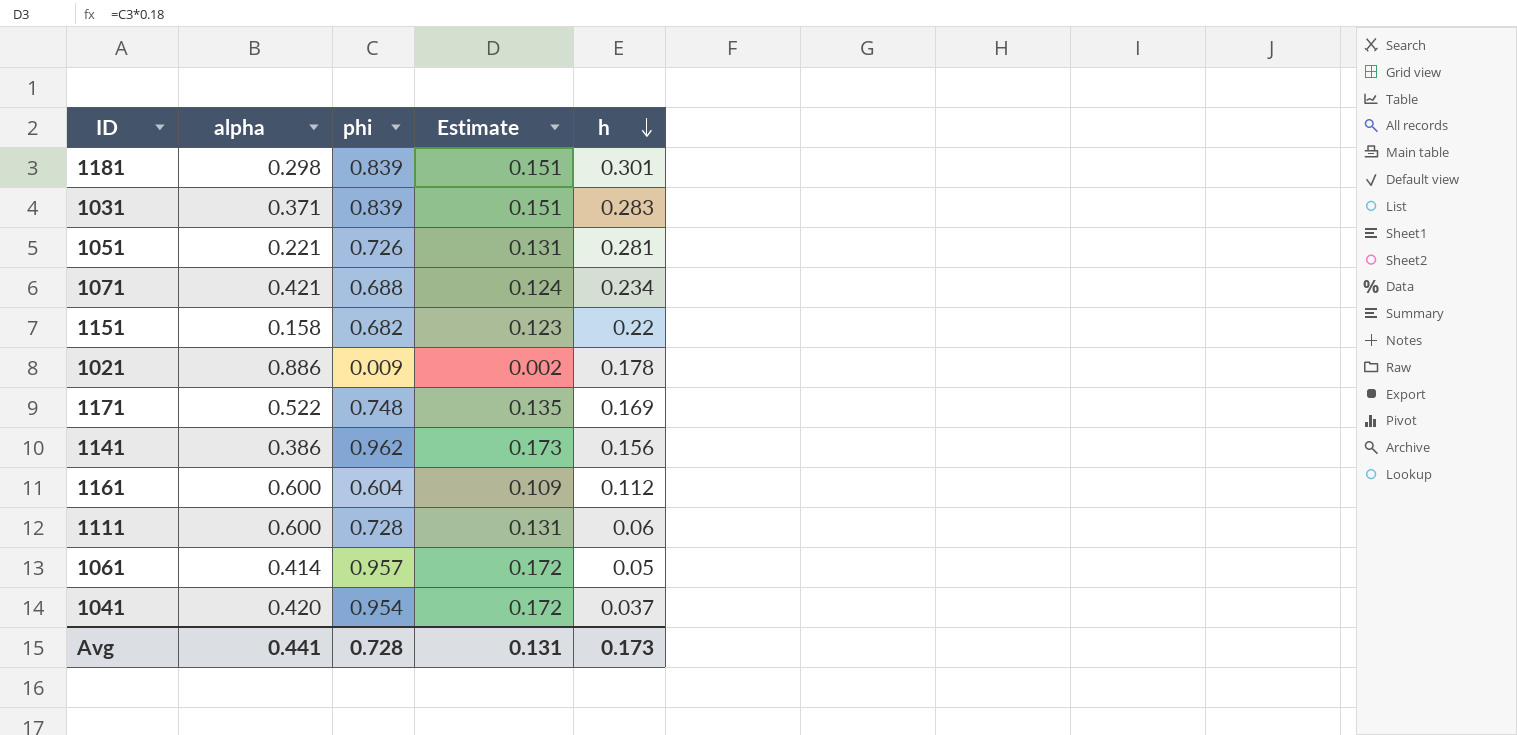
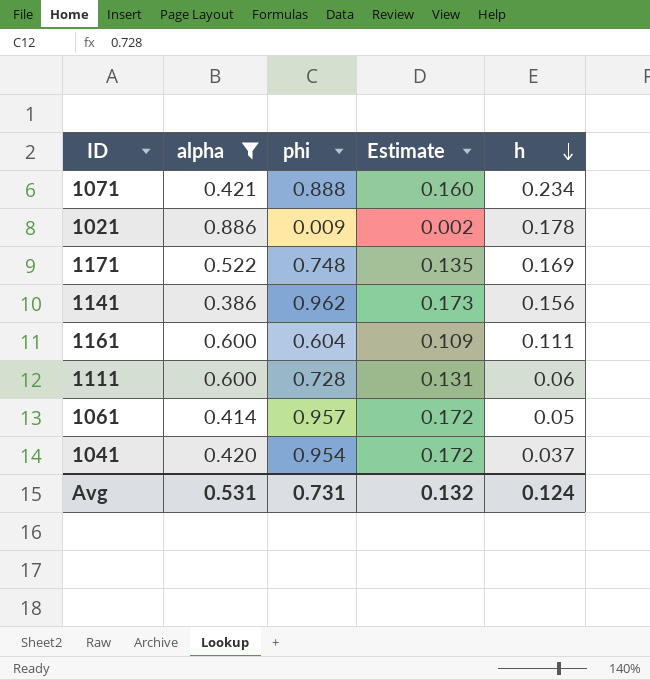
filter: none -> alpha >= 0.386
1071 | phi: 0.688 -> 0.888
1071 | Estimate: 0.124 -> 0.160
1161 | h: 0.112 -> 0.111
Avg | alpha: 0.441 -> 0.531
Avg | phi: 0.728 -> 0.731
Avg | Estimate: 0.131 -> 0.132
Avg | h: 0.173 -> 0.124

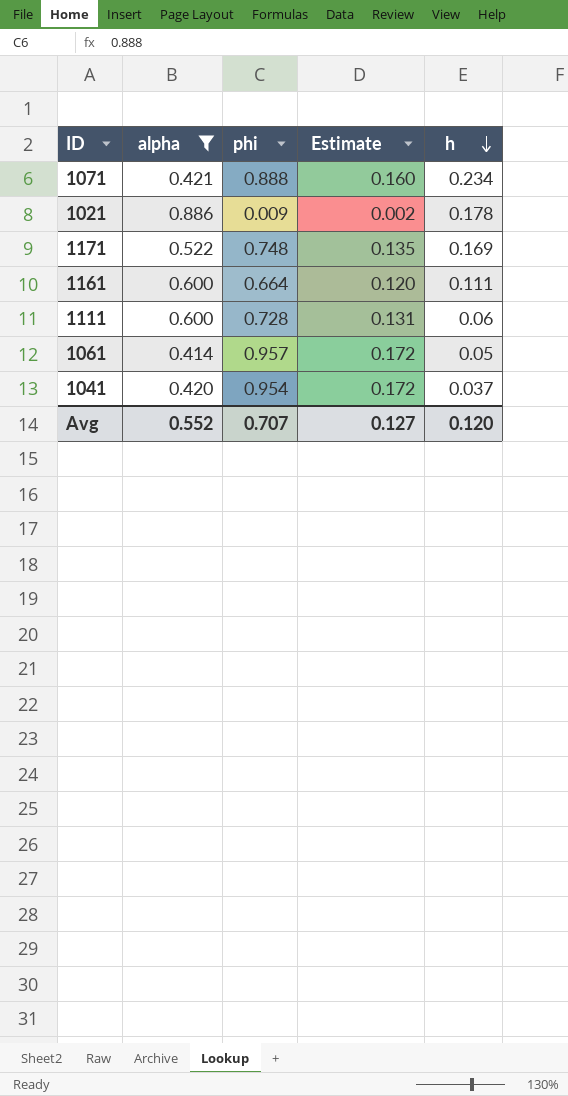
row 1141: 0.386 | 0.962 | 0.173 | 0.156 -> none
1161 | phi: 0.604 -> 0.664
1161 | Estimate: 0.109 -> 0.120
Avg | alpha: 0.531 -> 0.552
Avg | phi: 0.731 -> 0.707
Avg | Estimate: 0.132 -> 0.127
Avg | h: 0.124 -> 0.120

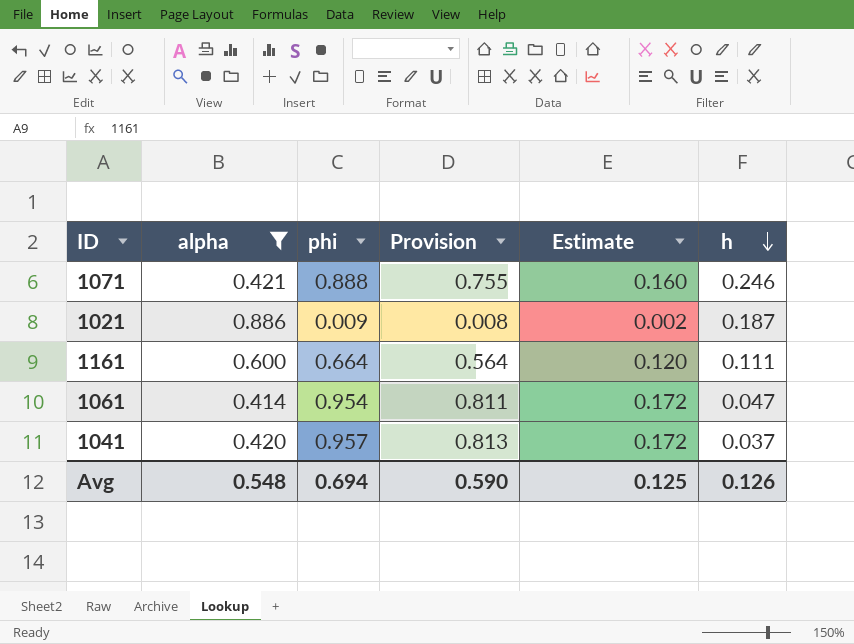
column Provision | formula: none -> [phi] * 0.85
row 1171: 0.522 | 0.748 | 0.135 | 0.169 -> none
row 1111: 0.600 | 0.728 | 0.131 | 0.06 -> none
1071 | h: 0.234 -> 0.246
1021 | h: 0.178 -> 0.187
1061 | phi: 0.957 -> 0.954
1061 | h: 0.05 -> 0.047
1041 | phi: 0.954 -> 0.957
Avg | alpha: 0.552 -> 0.548
Avg | phi: 0.707 -> 0.694
Avg | Estimate: 0.127 -> 0.125
Avg | h: 0.120 -> 0.126

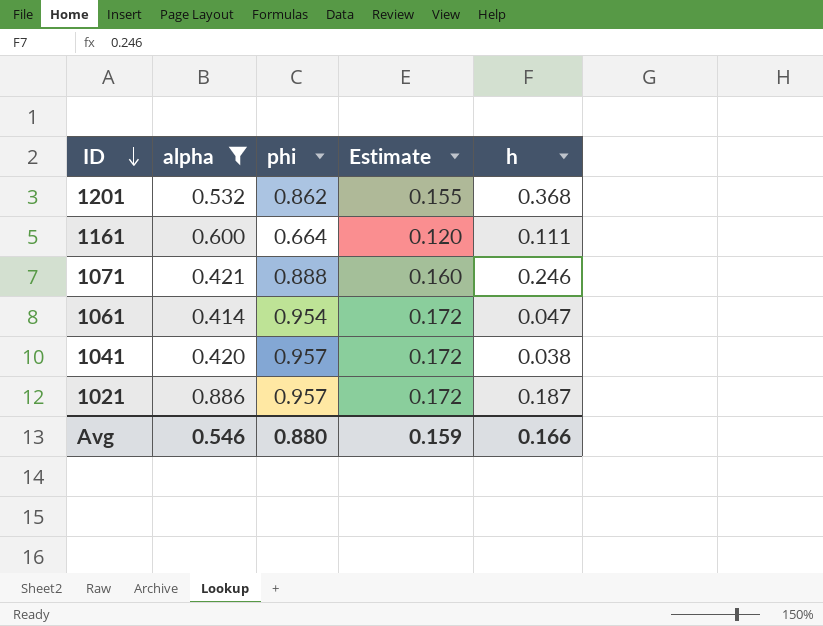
row order: h descending -> ID descending
column Provision | formula: [phi] * 0.85 -> none
row 1201: none -> 0.532 | 0.862 | 0.155 | 0.368
1041 | h: 0.037 -> 0.038
1021 | phi: 0.009 -> 0.957
1021 | Estimate: 0.002 -> 0.172
Avg | alpha: 0.548 -> 0.546
Avg | phi: 0.694 -> 0.880
Avg | Estimate: 0.125 -> 0.159
Avg | h: 0.126 -> 0.166

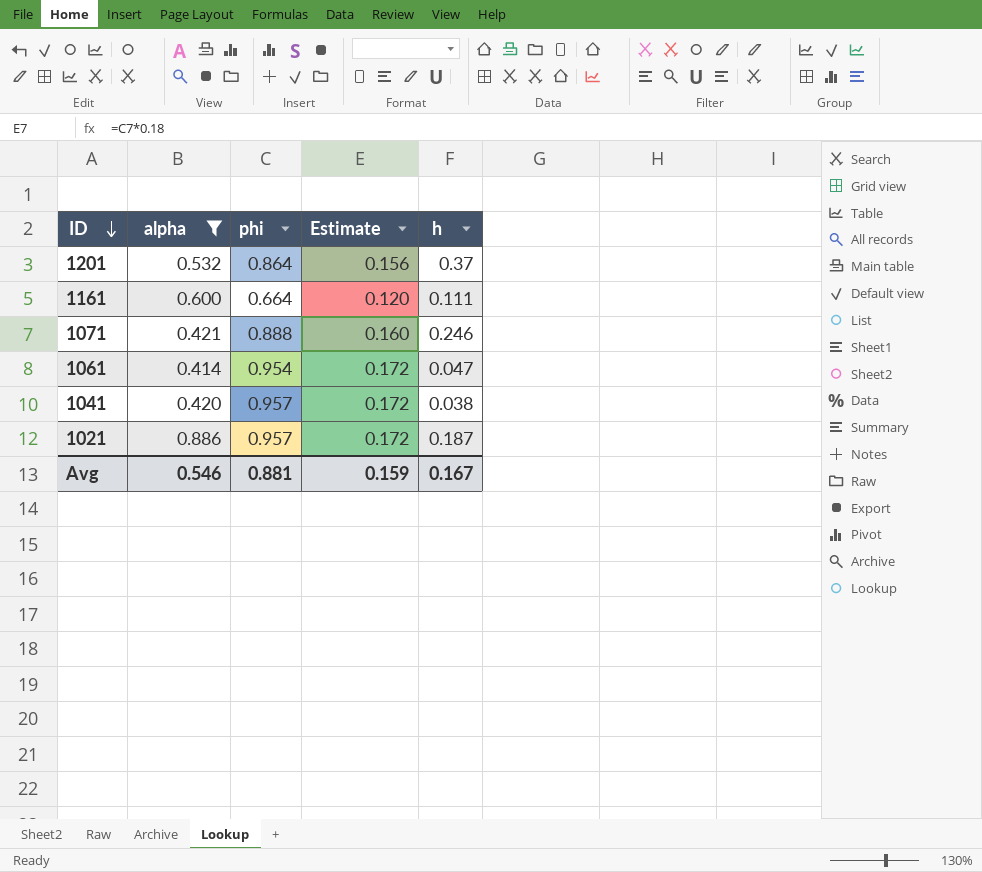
1201 | phi: 0.862 -> 0.864
1201 | Estimate: 0.155 -> 0.156
1201 | h: 0.368 -> 0.37
Avg | phi: 0.880 -> 0.881
Avg | h: 0.166 -> 0.167

